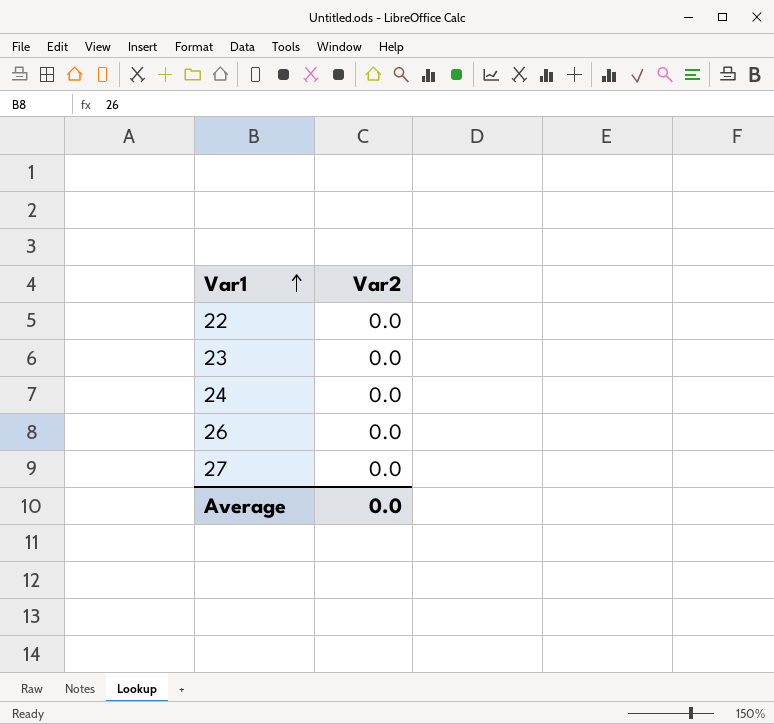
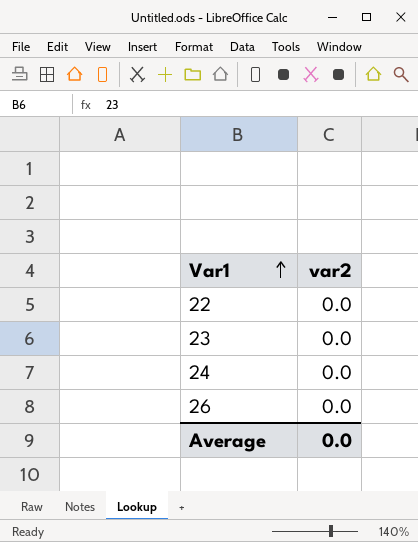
column name: Var2 -> var2
row 27: 0.0 -> none

